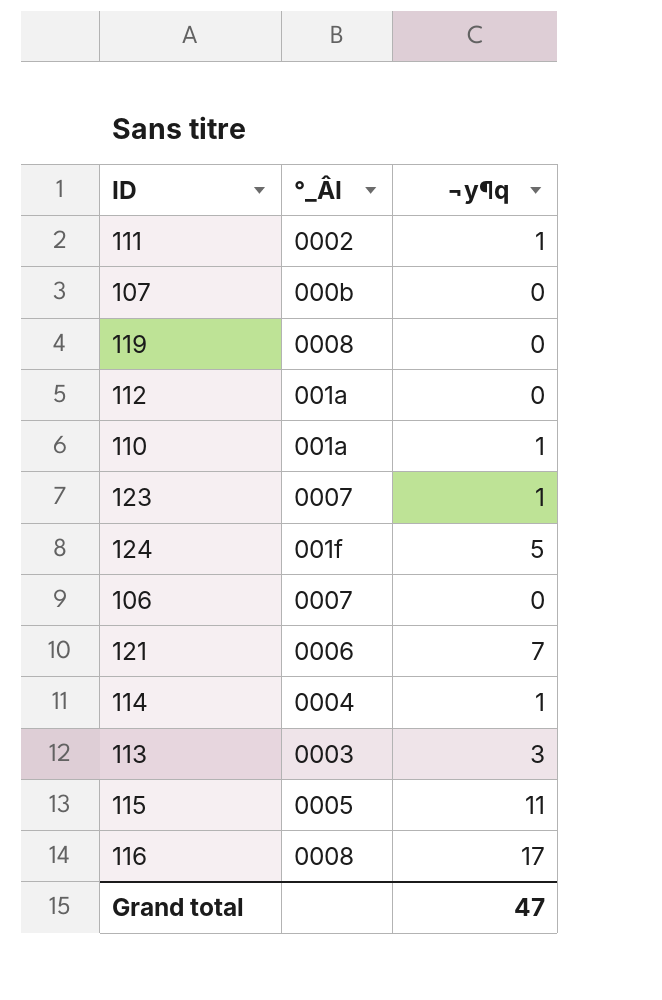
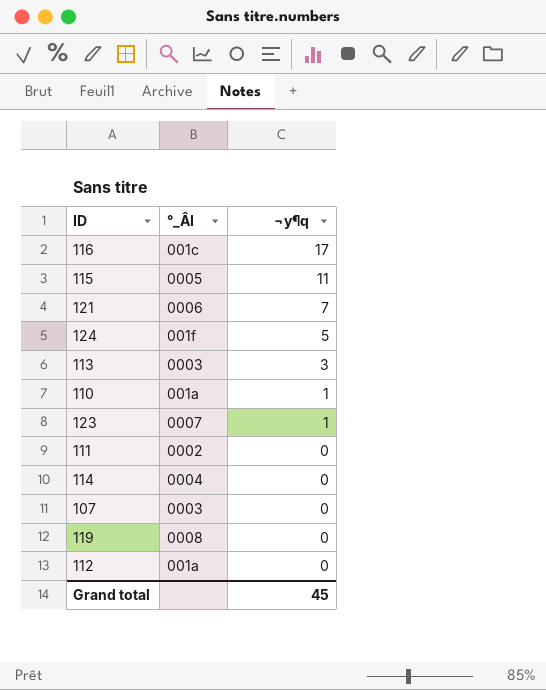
row order: none -> ¬y¶q descending
row 106: 0007 | 0 -> none
116 | °_ÂI: 0008 -> 001c
111 | ¬y¶q: 1 -> 0
114 | ¬y¶q: 1 -> 0
107 | °_ÂI: 000b -> 0003
Grand total | ¬y¶q: 47 -> 45

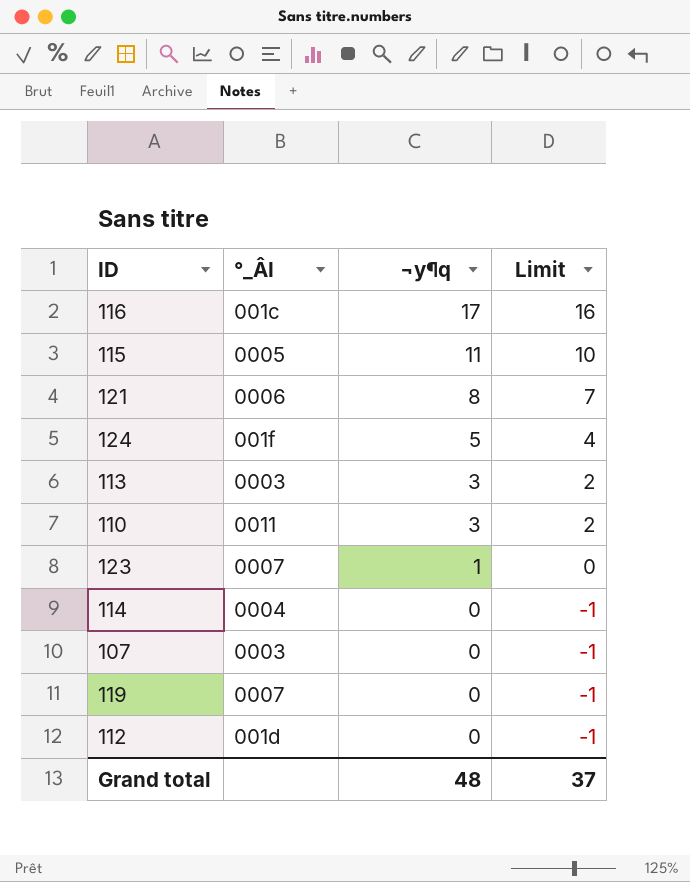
column Limit | formula: none -> [¬y¶q] - 1
row 111: 0002 | 0 -> none
121 | ¬y¶q: 7 -> 8
110 | °_ÂI: 001a -> 0011
110 | ¬y¶q: 1 -> 3
119 | °_ÂI: 0008 -> 0007
112 | °_ÂI: 001a -> 001d
Grand total | ¬y¶q: 45 -> 48

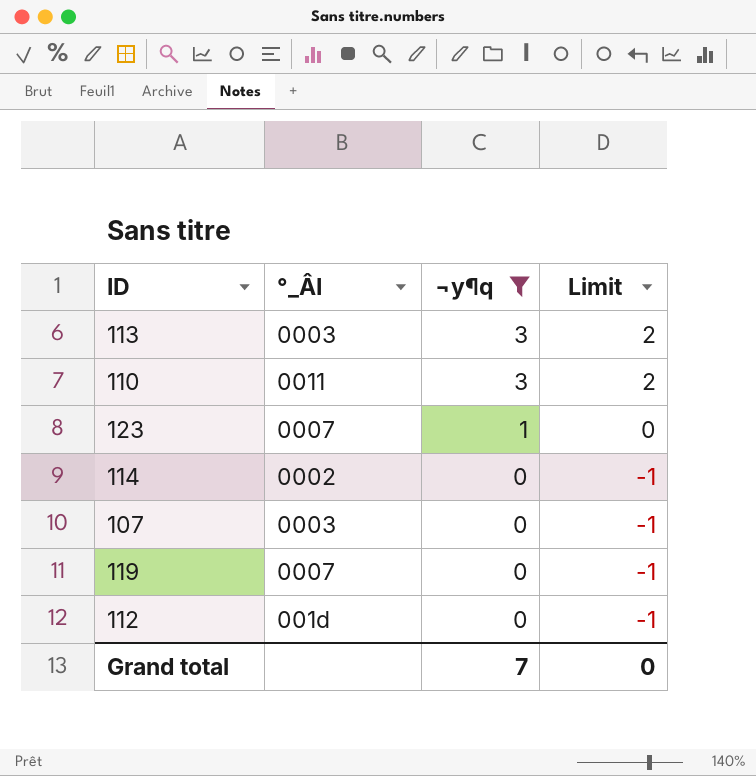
filter: none -> ¬y¶q <= 3
114 | °_ÂI: 0004 -> 0002
Grand total | ¬y¶q: 48 -> 7
Grand total | Limit: 37 -> 0

